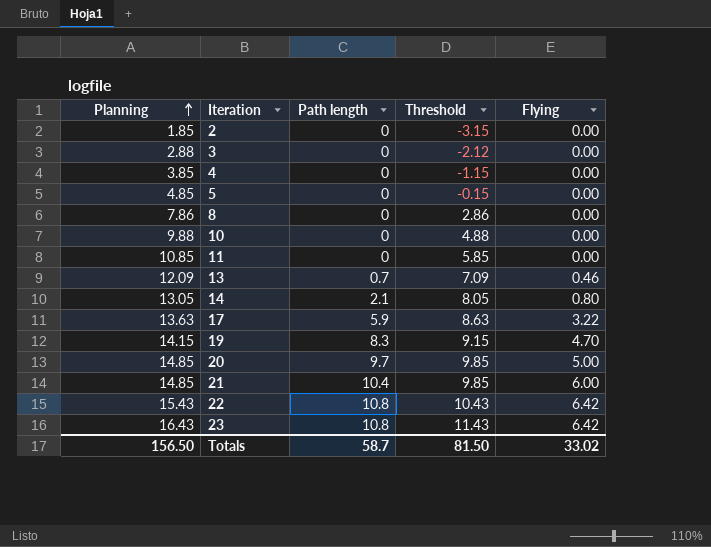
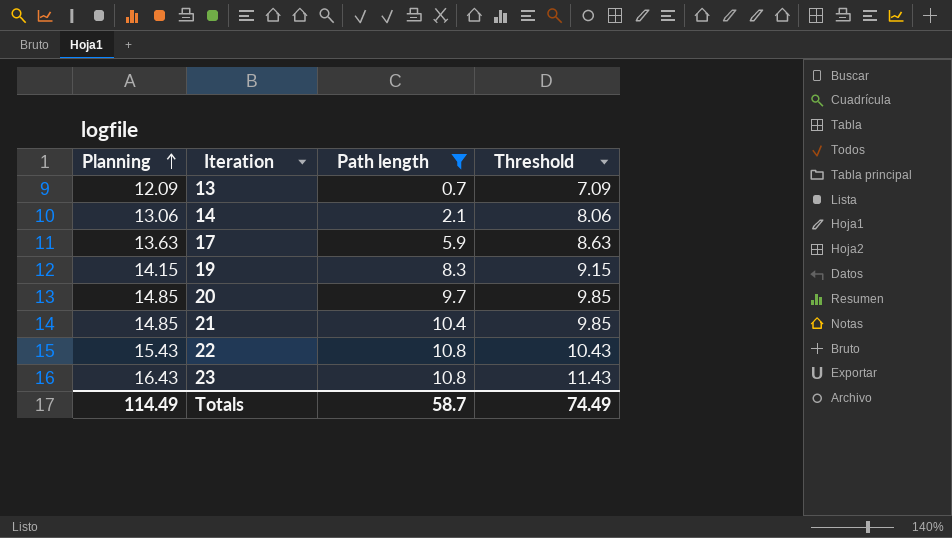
filter: none -> Path length != 0
column Flying | position: 5 -> none
14 | Planning: 13.05 -> 13.06
14 | Threshold: 8.05 -> 8.06
Totals | Planning: 156.50 -> 114.49
Totals | Threshold: 81.50 -> 74.49

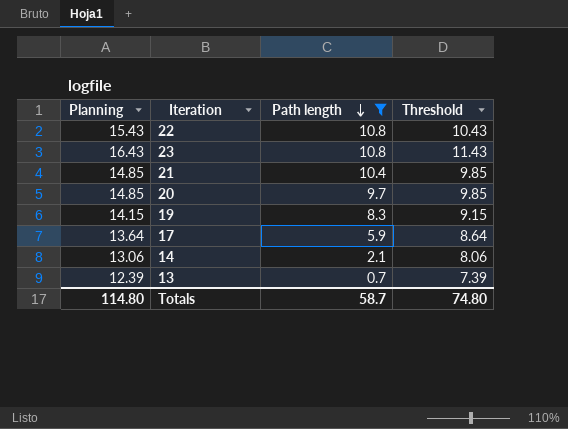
row order: Planning ascending -> Path length descending
17 | Planning: 13.63 -> 13.64
17 | Threshold: 8.63 -> 8.64
13 | Planning: 12.09 -> 12.39
13 | Threshold: 7.09 -> 7.39
Totals | Planning: 114.49 -> 114.80
Totals | Threshold: 74.49 -> 74.80

